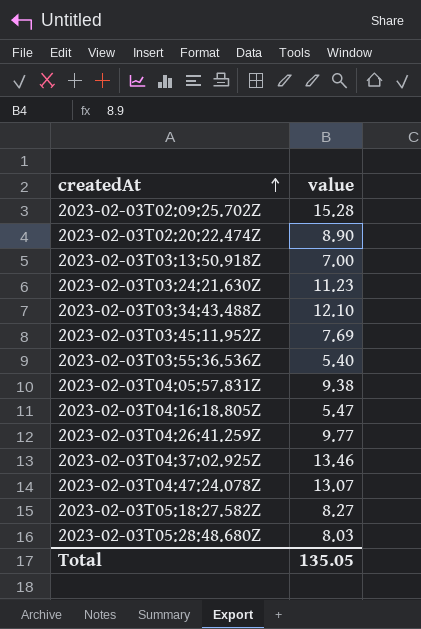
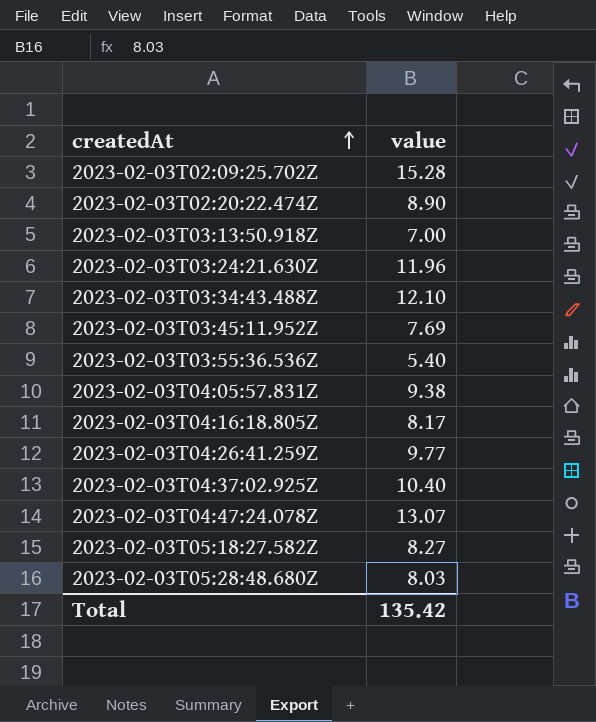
2023-02-03T03:24:21.630Z | value: 11.23 -> 11.96
2023-02-03T04:16:18.805Z | value: 5.47 -> 8.17
2023-02-03T04:37:02.925Z | value: 13.46 -> 10.40
Total | value: 135.05 -> 135.42

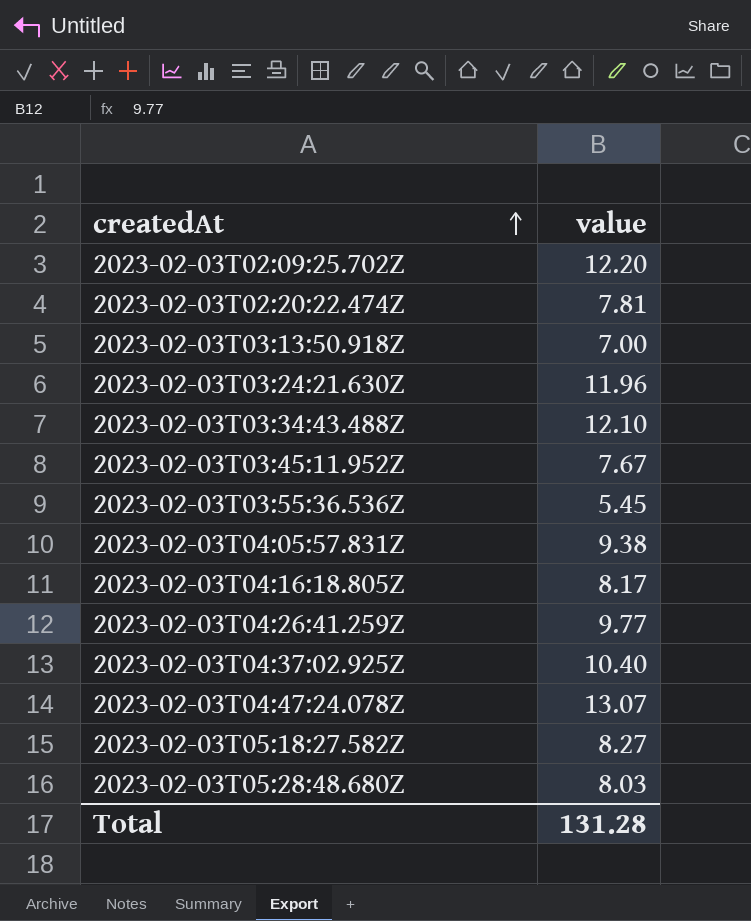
2023-02-03T02:09:25.702Z | value: 15.28 -> 12.20
2023-02-03T02:20:22.474Z | value: 8.90 -> 7.81
2023-02-03T03:45:11.952Z | value: 7.69 -> 7.67
2023-02-03T03:55:36.536Z | value: 5.40 -> 5.45
Total | value: 135.42 -> 131.28

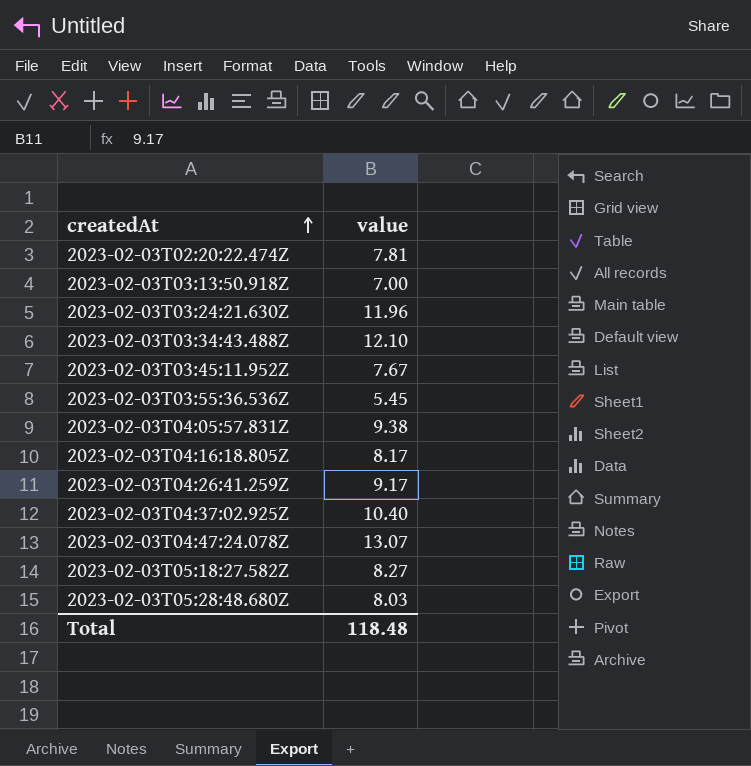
row 2023-02-03T02:09:25.702Z: 12.20 -> none
2023-02-03T04:26:41.259Z | value: 9.77 -> 9.17
Total | value: 131.28 -> 118.48

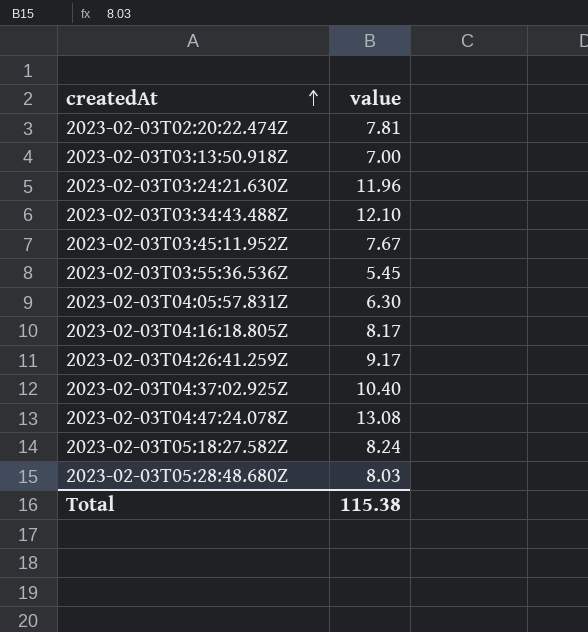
2023-02-03T04:05:57.831Z | value: 9.38 -> 6.30
2023-02-03T04:47:24.078Z | value: 13.07 -> 13.08
2023-02-03T05:18:27.582Z | value: 8.27 -> 8.24
Total | value: 118.48 -> 115.38

